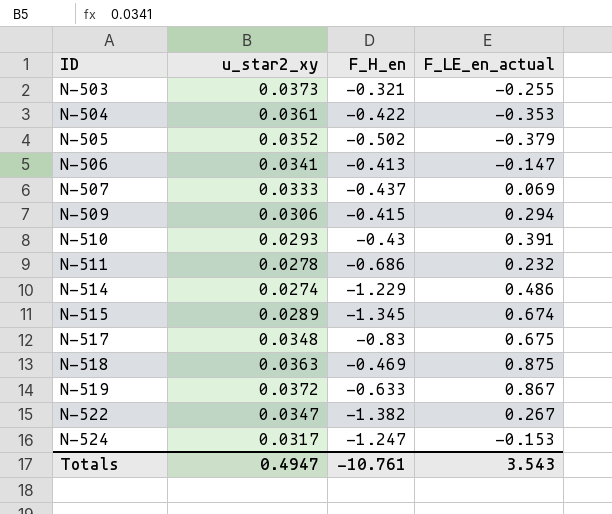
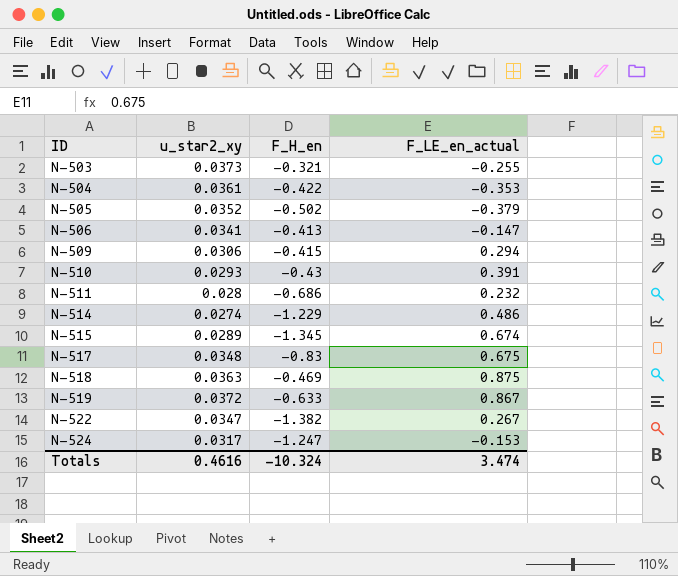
row N-507: 0.0333 | -0.437 | 0.069 -> none
N-511 | u_star2_xy: 0.0278 -> 0.028
Totals | u_star2_xy: 0.4947 -> 0.4616
Totals | F_H_en: -10.761 -> -10.324
Totals | F_LE_en_actual: 3.543 -> 3.474

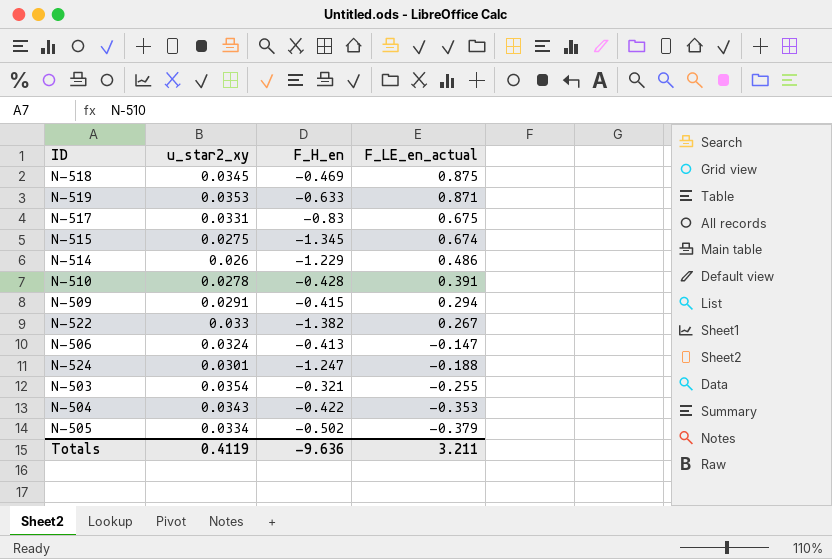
row order: ID ascending -> F_LE_en_actual descending
row N-511: 0.028 | -0.686 | 0.232 -> none
N-518 | u_star2_xy: 0.0363 -> 0.0345
N-519 | u_star2_xy: 0.0372 -> 0.0353
N-519 | F_LE_en_actual: 0.867 -> 0.871
N-517 | u_star2_xy: 0.0348 -> 0.0331
N-515 | u_star2_xy: 0.0289 -> 0.0275
N-514 | u_star2_xy: 0.0274 -> 0.026
N-510 | u_star2_xy: 0.0293 -> 0.0278
N-510 | F_H_en: -0.43 -> -0.428
N-509 | u_star2_xy: 0.0306 -> 0.0291
N-522 | u_star2_xy: 0.0347 -> 0.033
N-506 | u_star2_xy: 0.0341 -> 0.0324
N-524 | u_star2_xy: 0.0317 -> 0.0301
N-524 | F_LE_en_actual: -0.153 -> -0.188
N-503 | u_star2_xy: 0.0373 -> 0.0354
N-504 | u_star2_xy: 0.0361 -> 0.0343
N-505 | u_star2_xy: 0.0352 -> 0.0334
Totals | u_star2_xy: 0.4616 -> 0.4119
Totals | F_H_en: -10.324 -> -9.636
Totals | F_LE_en_actual: 3.474 -> 3.211

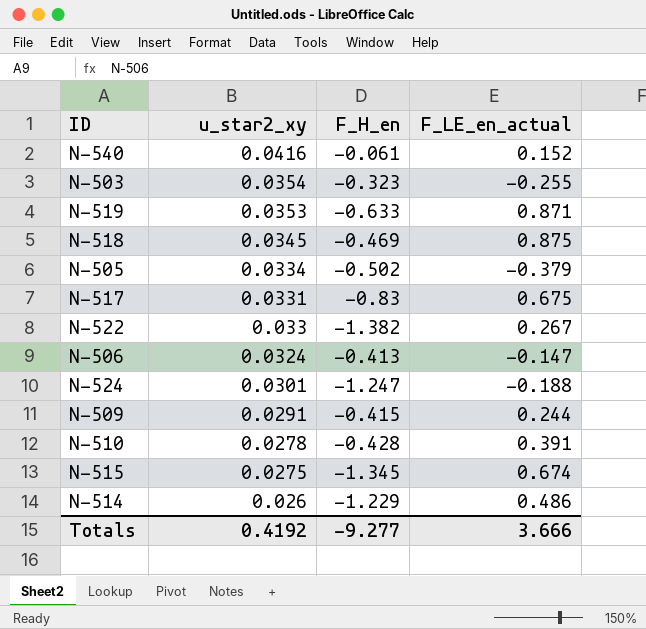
row order: F_LE_en_actual descending -> u_star2_xy descending
row N-504: 0.0343 | -0.422 | -0.353 -> none
row N-540: none -> 0.0416 | -0.061 | 0.152
N-503 | F_H_en: -0.321 -> -0.323
N-509 | F_LE_en_actual: 0.294 -> 0.244
Totals | u_star2_xy: 0.4119 -> 0.4192
Totals | F_H_en: -9.636 -> -9.277
Totals | F_LE_en_actual: 3.211 -> 3.666

